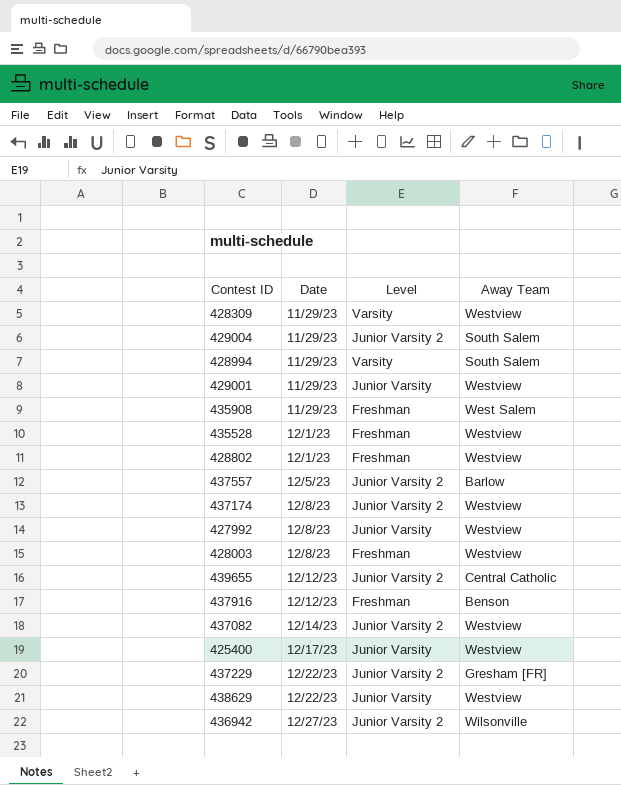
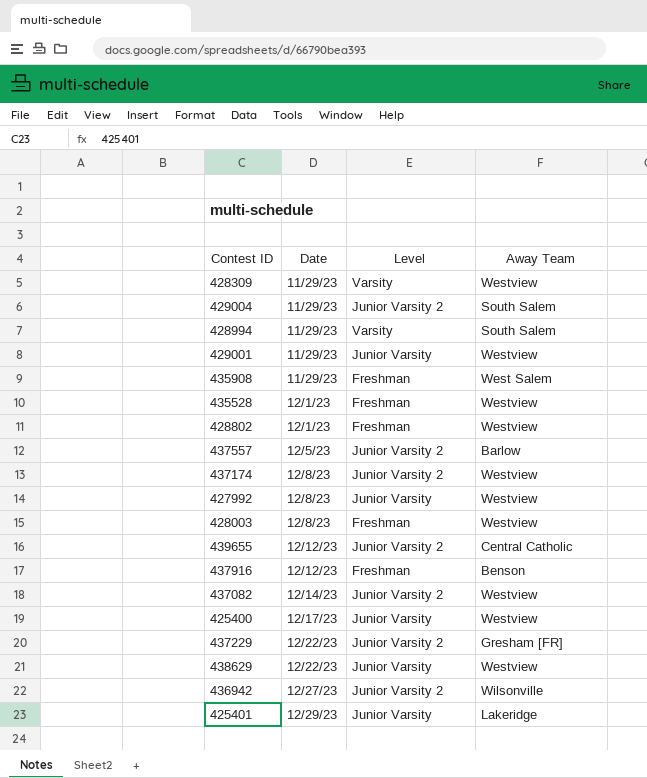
row 425401: none -> 12/29/23 | Junior Varsity | Lakeridge

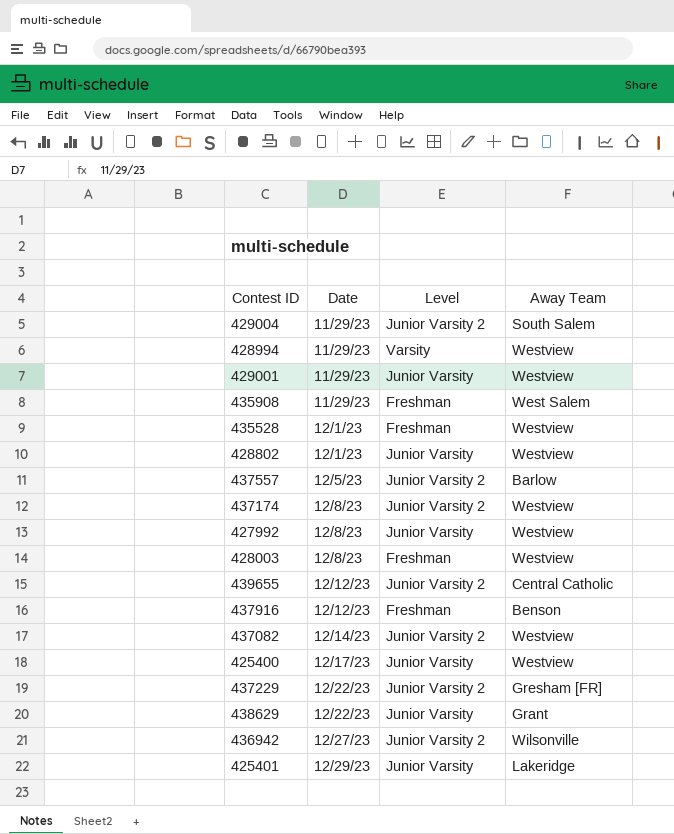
row 428309: 11/29/23 | Varsity | Westview -> none
428994 | Away Team: South Salem -> Westview
428802 | Level: Freshman -> Junior Varsity
438629 | Away Team: Westview -> Grant

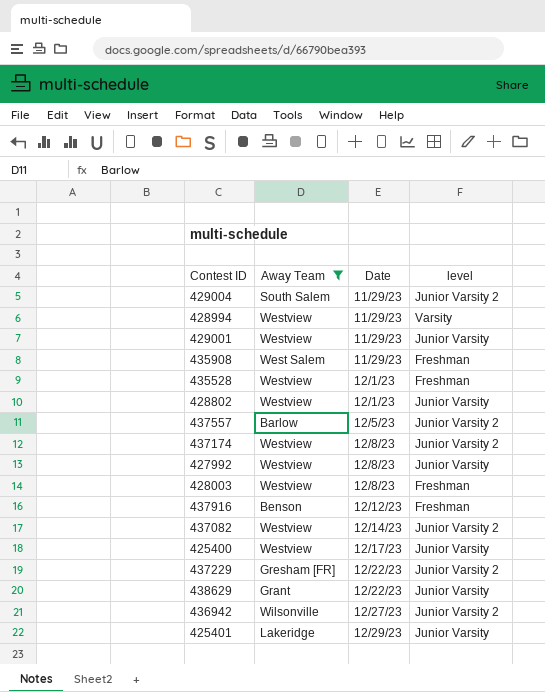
filter: none -> Away Team != Central Catholic
column Away Team | position: 4 -> 2
column name: Level -> level

